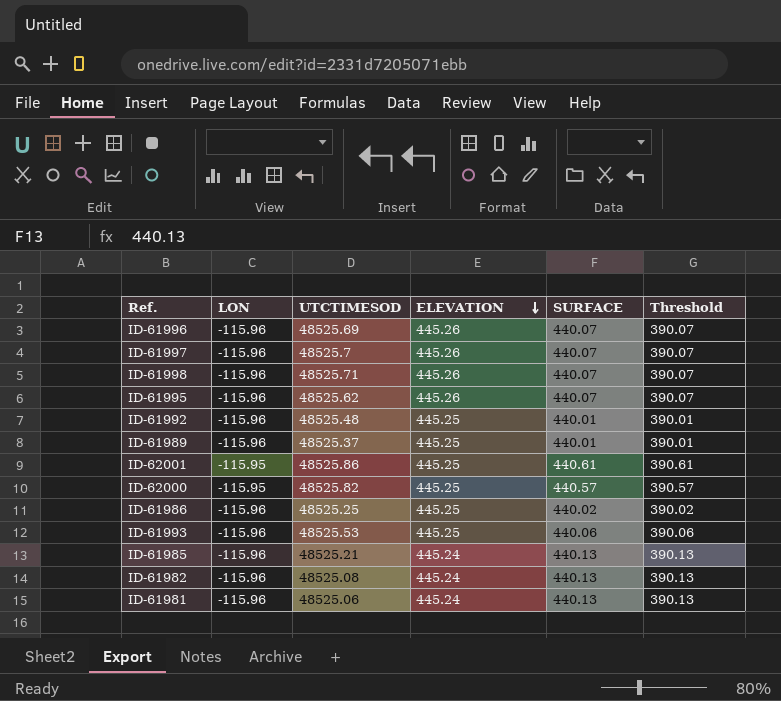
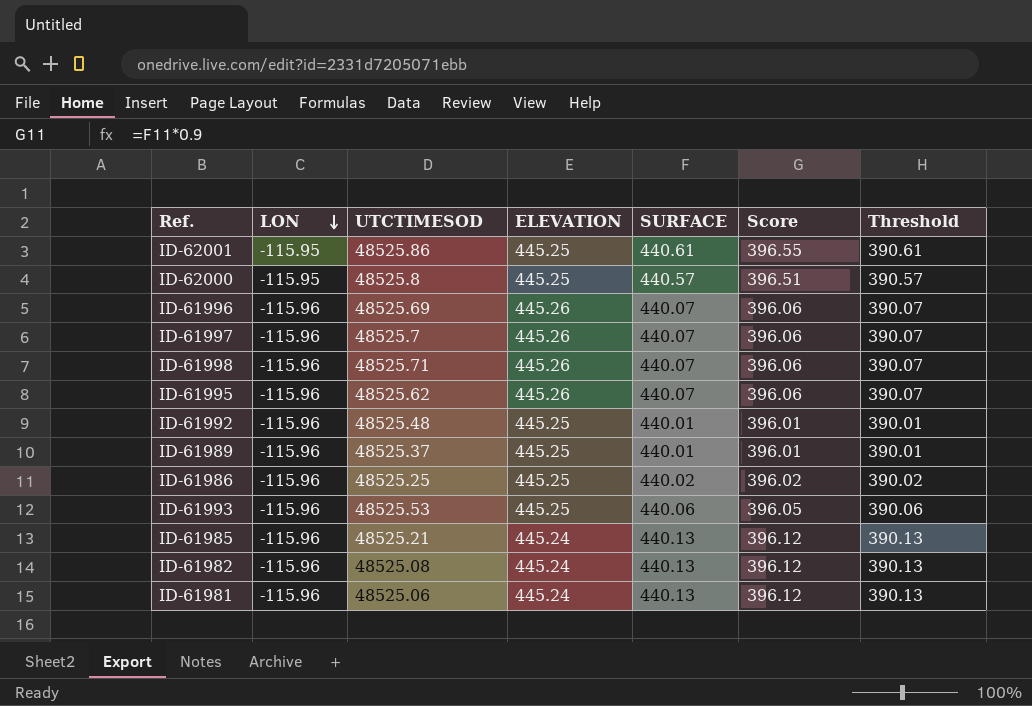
row order: ELEVATION descending -> LON descending
column Score | formula: none -> [SURFACE] * 0.9
ID-62000 | UTCTIMESOD: 48525.82 -> 48525.8

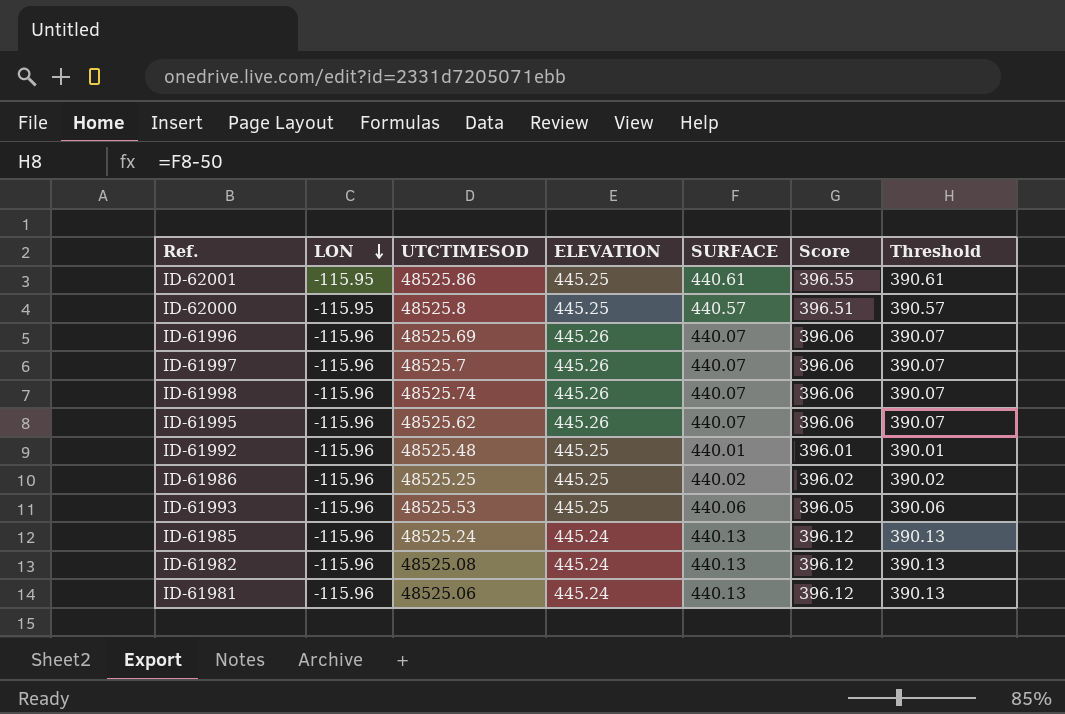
row ID-61989: -115.96 | 48525.37 | 445.25 | 440.01 | 396.01 | 390.01 -> none
ID-61998 | UTCTIMESOD: 48525.71 -> 48525.74
ID-61985 | UTCTIMESOD: 48525.21 -> 48525.24

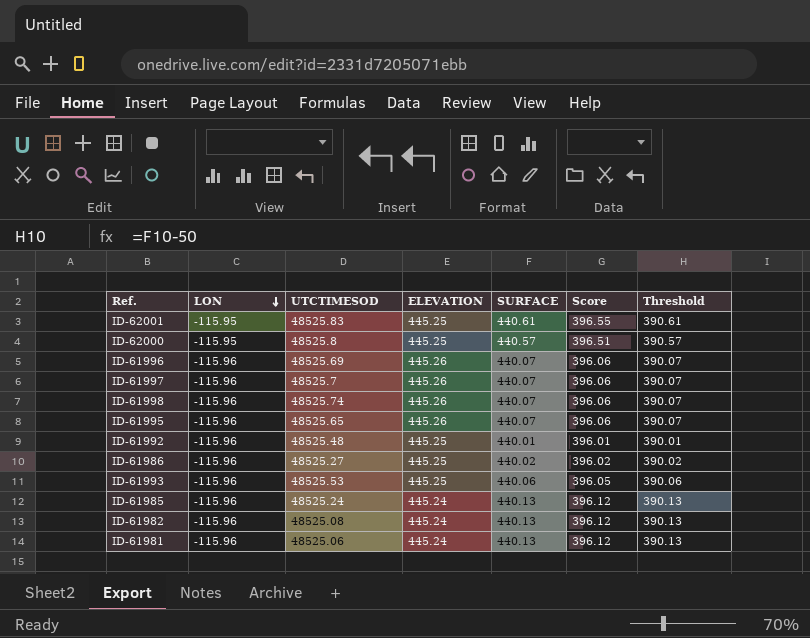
ID-62001 | UTCTIMESOD: 48525.86 -> 48525.83
ID-61995 | UTCTIMESOD: 48525.62 -> 48525.65
ID-61986 | UTCTIMESOD: 48525.25 -> 48525.27

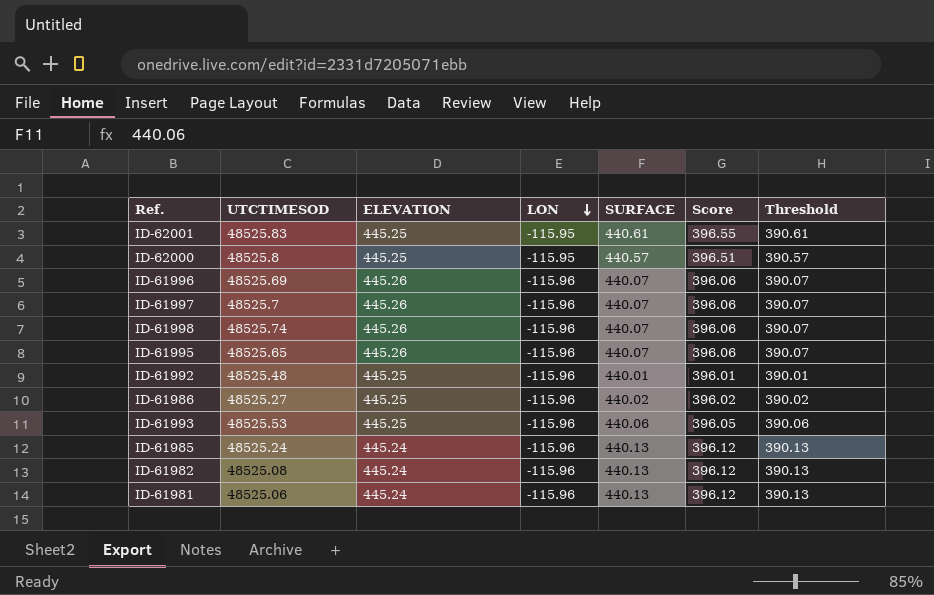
column LON | position: 2 -> 4

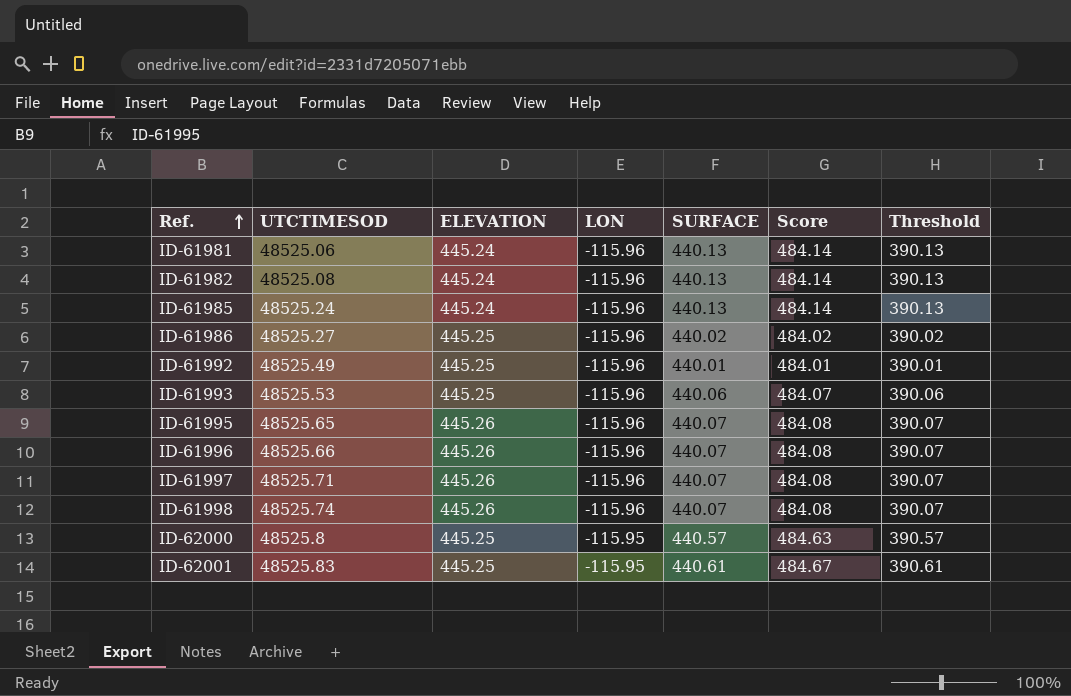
row order: LON descending -> Ref. ascending
column Score | formula: [SURFACE] * 0.9 -> [SURFACE] * 1.1
ID-61992 | UTCTIMESOD: 48525.48 -> 48525.49
ID-61996 | UTCTIMESOD: 48525.69 -> 48525.66
ID-61997 | UTCTIMESOD: 48525.7 -> 48525.71

